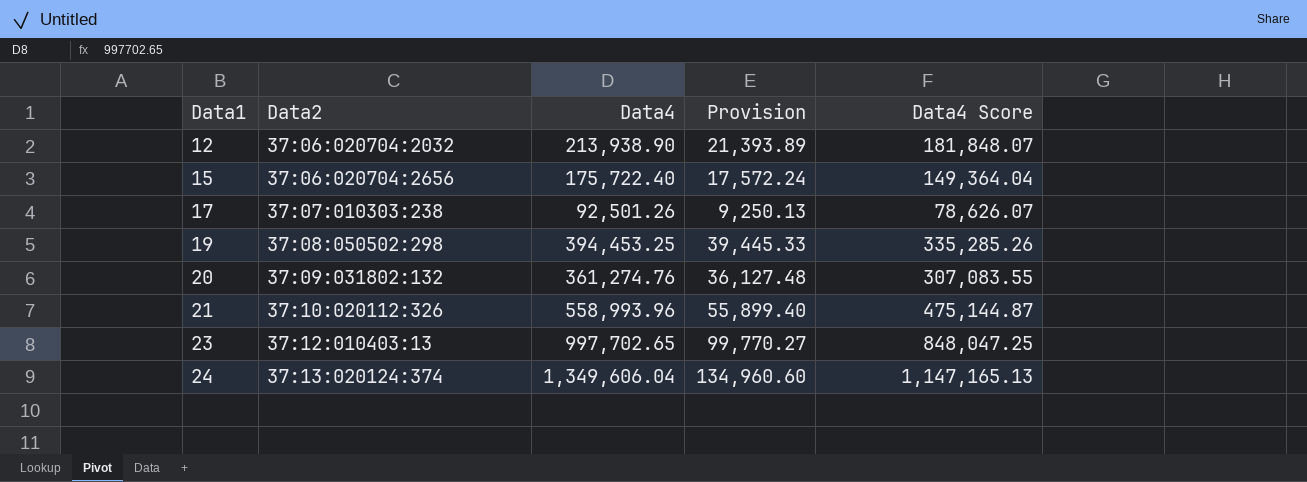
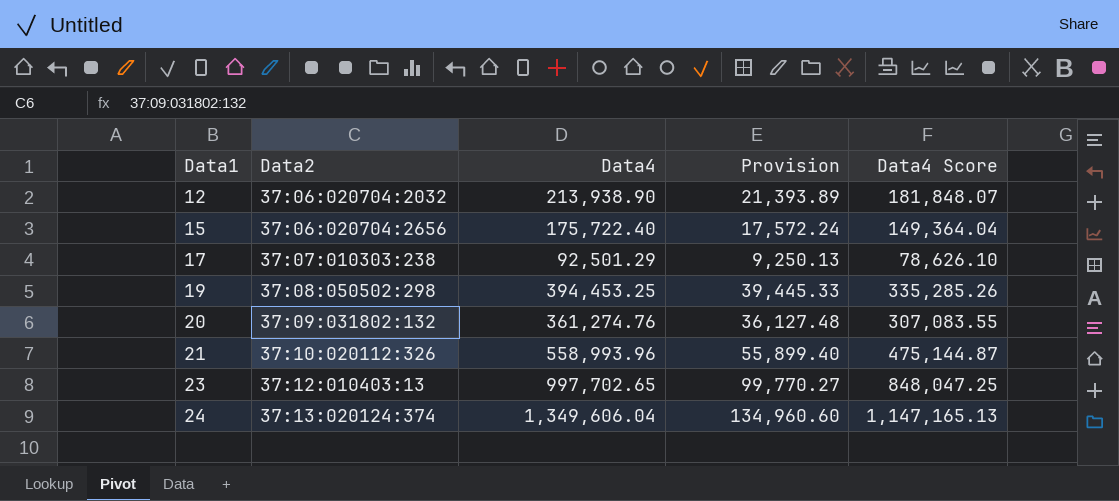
17 | Data4: 92,501.26 -> 92,501.29
17 | Data4 Score: 78,626.07 -> 78,626.10

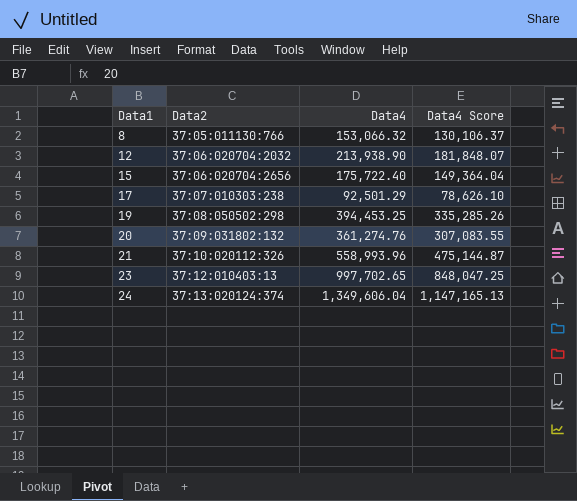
column Provision | formula: [Data4] * 0.1 -> none
row 8: none -> 37:05:011130:766 | 153,066.32 | 130,106.37

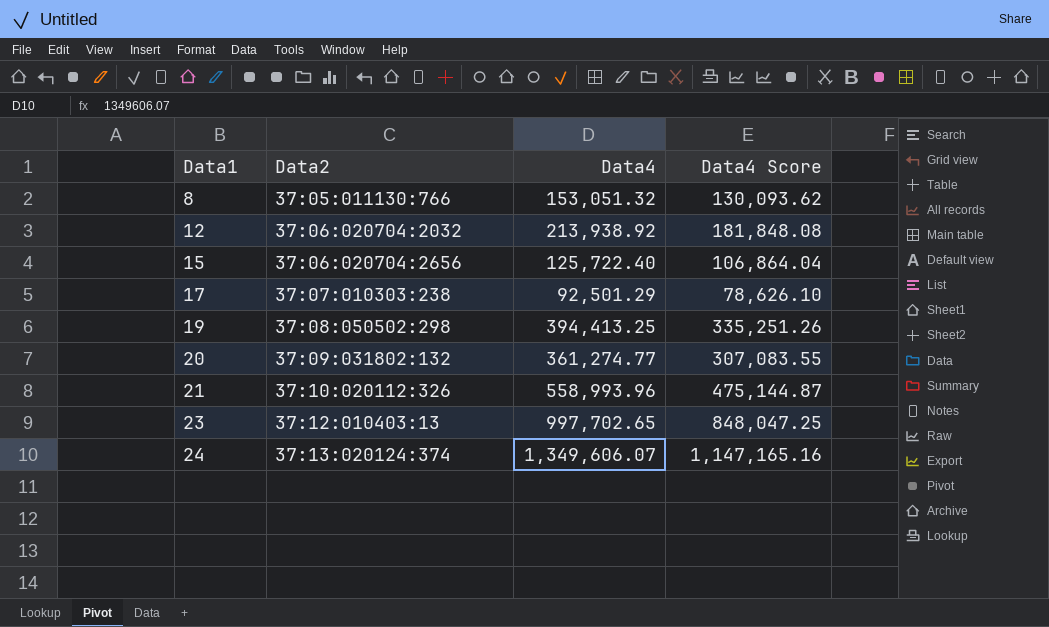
8 | Data4: 153,066.32 -> 153,051.32
8 | Data4 Score: 130,106.37 -> 130,093.62
12 | Data4: 213,938.90 -> 213,938.92
12 | Data4 Score: 181,848.07 -> 181,848.08
15 | Data4: 175,722.40 -> 125,722.40
15 | Data4 Score: 149,364.04 -> 106,864.04
19 | Data4: 394,453.25 -> 394,413.25
19 | Data4 Score: 335,285.26 -> 335,251.26
20 | Data4: 361,274.76 -> 361,274.77
24 | Data4: 1,349,606.04 -> 1,349,606.07
24 | Data4 Score: 1,147,165.13 -> 1,147,165.16

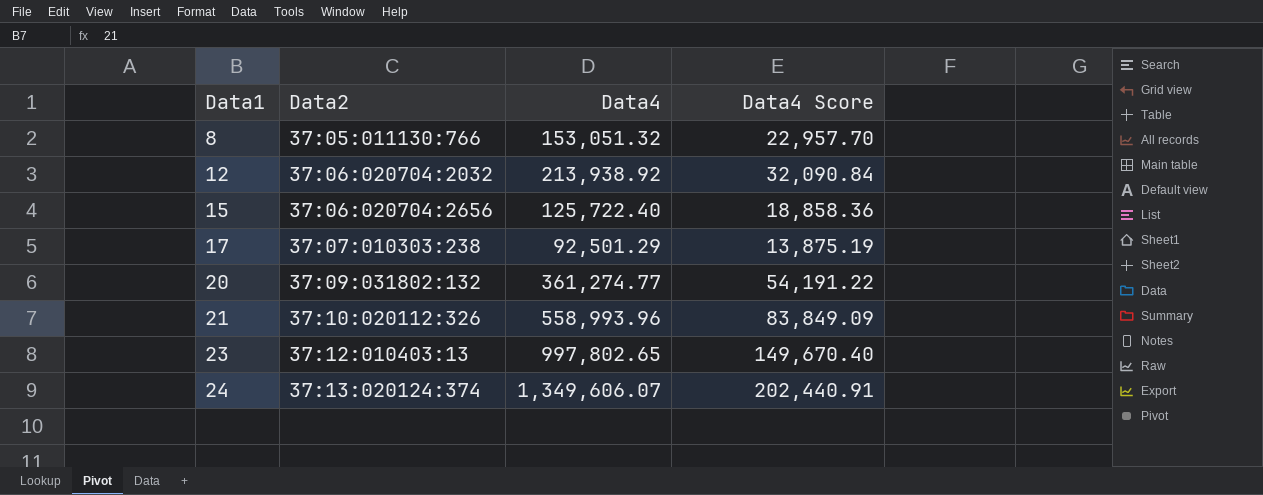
column Data4 Score | formula: [Data4] * 0.85 -> [Data4] * 0.15
row 19: 37:08:050502:298 | 394,413.25 | 335,251.26 -> none
23 | Data4: 997,702.65 -> 997,802.65

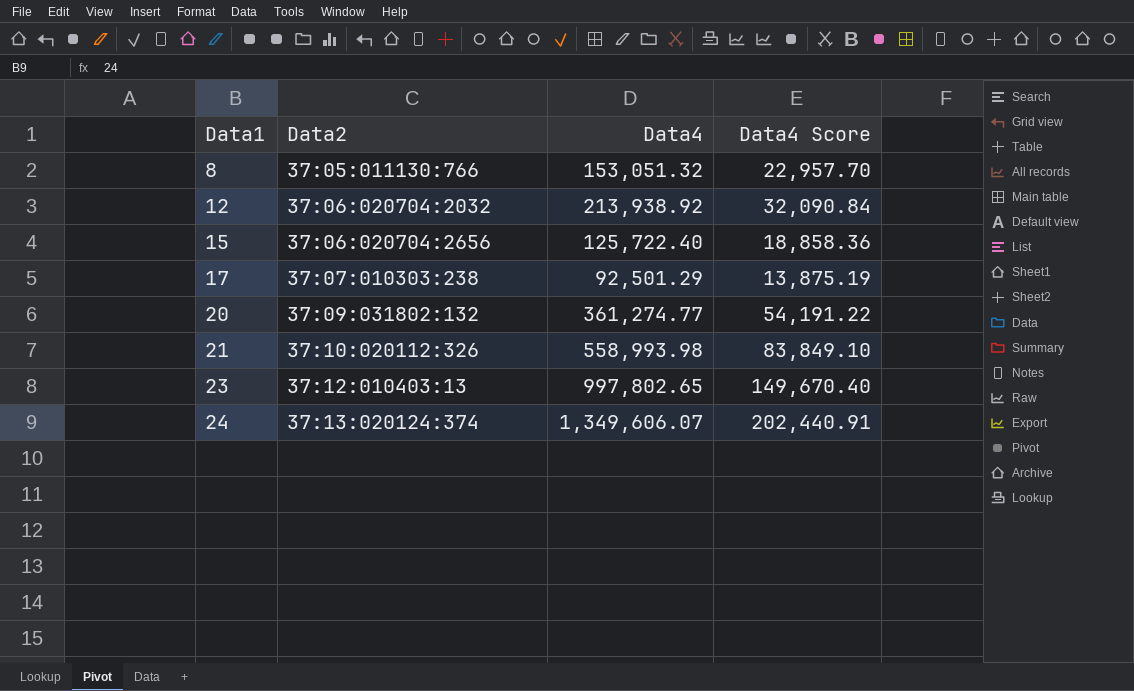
21 | Data4: 558,993.96 -> 558,993.98
21 | Data4 Score: 83,849.09 -> 83,849.10

